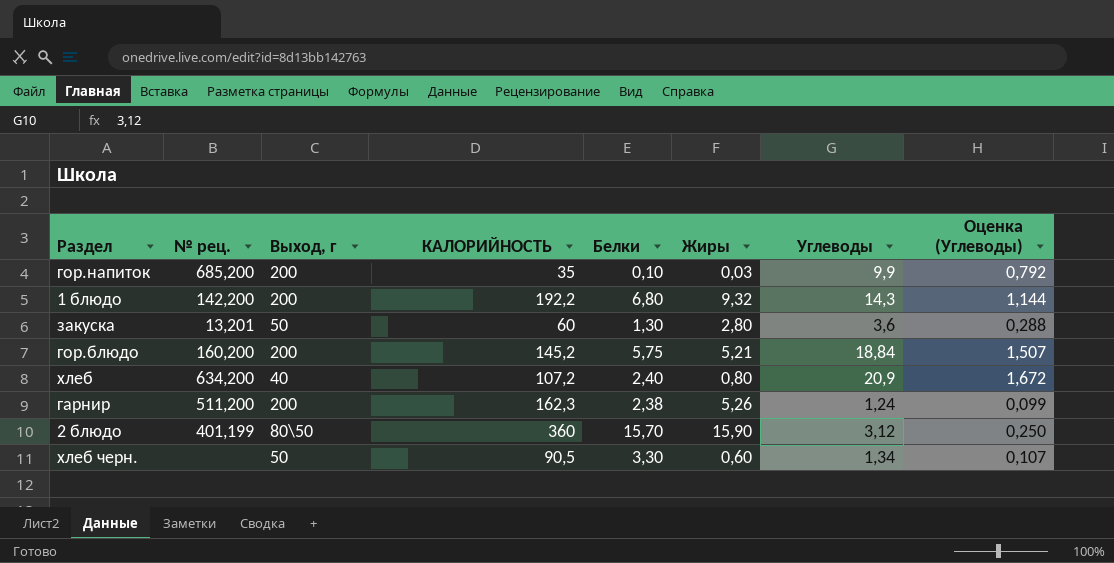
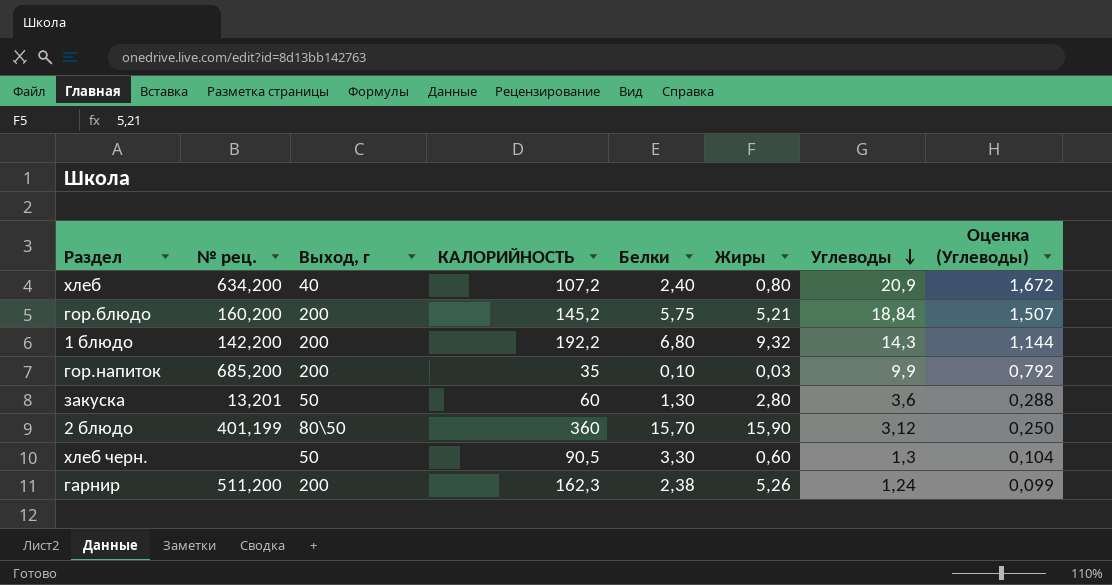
row order: none -> Углеводы descending
хлеб черн. | Углеводы: 1,34 -> 1,3
хлеб черн. | Оценка (Углеводы): 0,107 -> 0,104

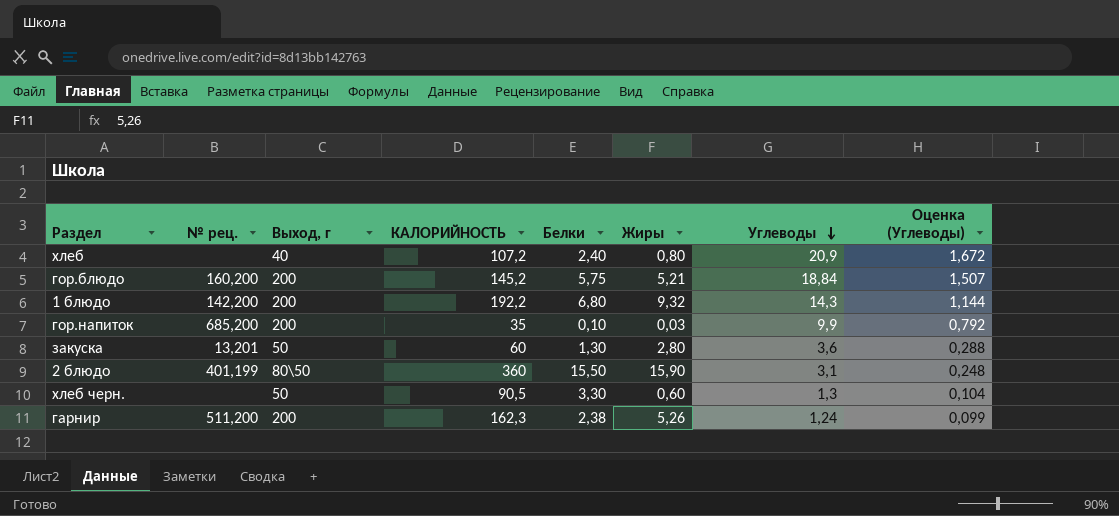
хлеб | № рец.: 634,200 -> none
2 блюдо | Белки: 15,70 -> 15,50
2 блюдо | Углеводы: 3,12 -> 3,1
2 блюдо | Оценка (Углеводы): 0,250 -> 0,248

